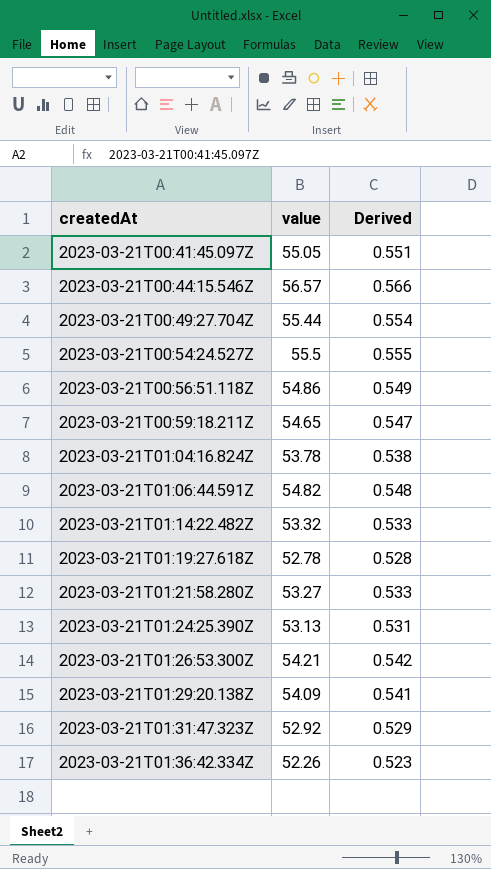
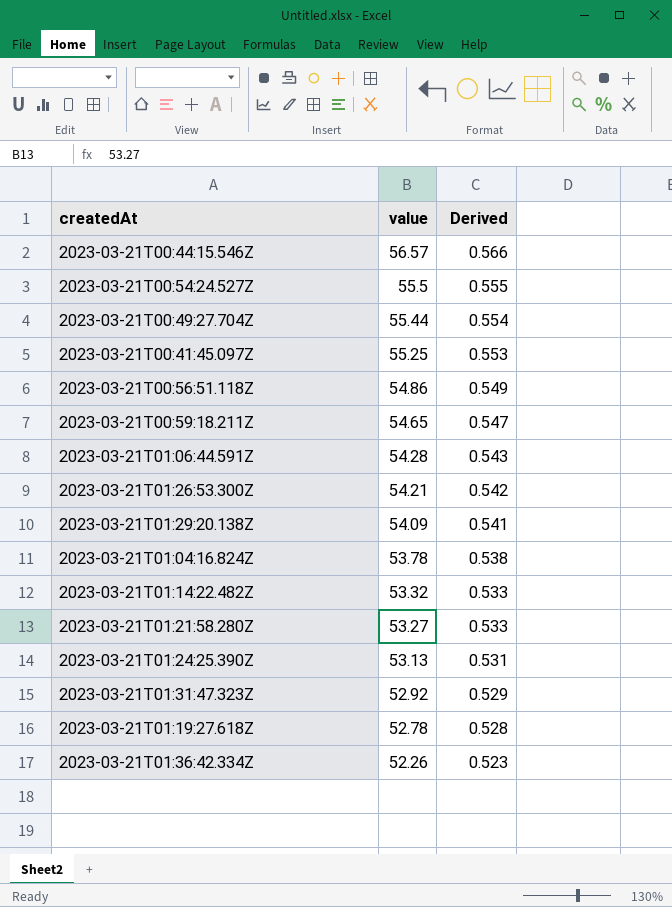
row order: createdAt ascending -> value descending
2023-03-21T00:41:45.097Z | value: 55.05 -> 55.25
2023-03-21T00:41:45.097Z | Derived: 0.551 -> 0.553
2023-03-21T01:06:44.591Z | value: 54.82 -> 54.28
2023-03-21T01:06:44.591Z | Derived: 0.548 -> 0.543

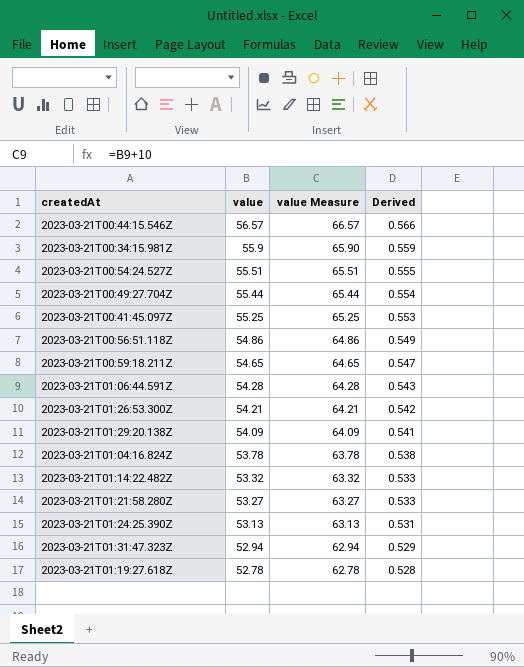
column value Measure | formula: none -> [value] + 10
row 2023-03-21T01:36:42.334Z: 52.26 | 0.523 -> none
row 2023-03-21T00:34:15.981Z: none -> 55.9 | 65.90 | 0.559
2023-03-21T00:54:24.527Z | value: 55.5 -> 55.51
2023-03-21T01:31:47.323Z | value: 52.92 -> 52.94

